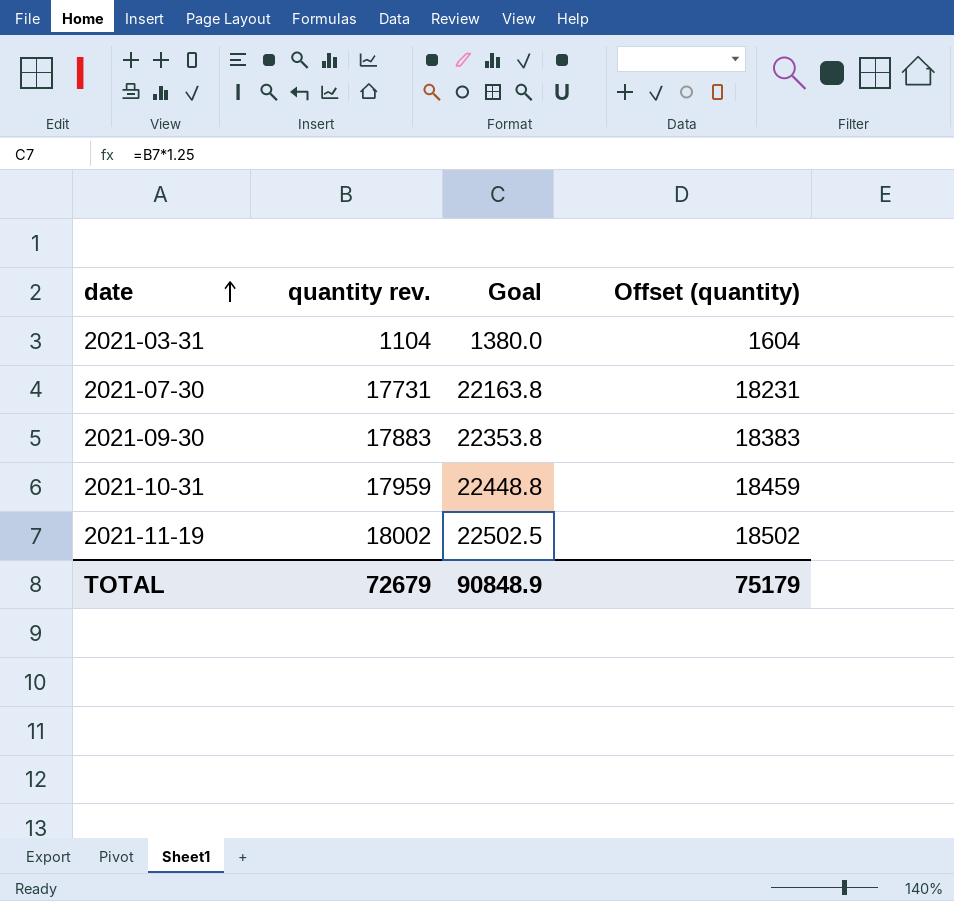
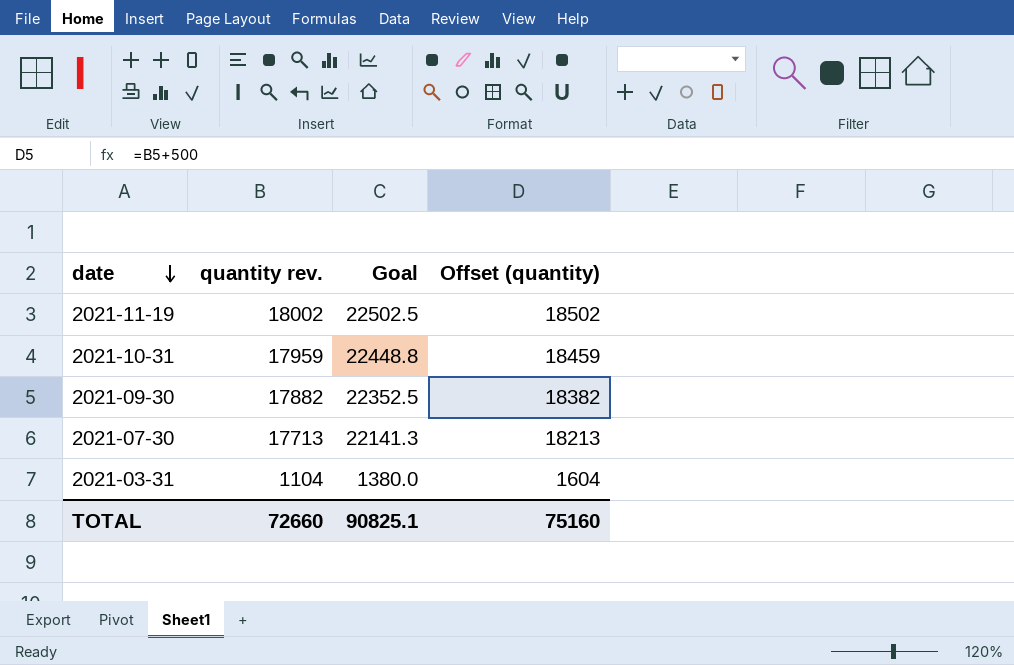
row order: date ascending -> date descending
2021-09-30 | quantity rev.: 17883 -> 17882
2021-09-30 | Goal: 22353.8 -> 22352.5
2021-09-30 | Offset (quantity): 18383 -> 18382
2021-07-30 | quantity rev.: 17731 -> 17713
2021-07-30 | Goal: 22163.8 -> 22141.3
2021-07-30 | Offset (quantity): 18231 -> 18213
TOTAL | quantity rev.: 72679 -> 72660
TOTAL | Goal: 90848.9 -> 90825.1
TOTAL | Offset (quantity): 75179 -> 75160

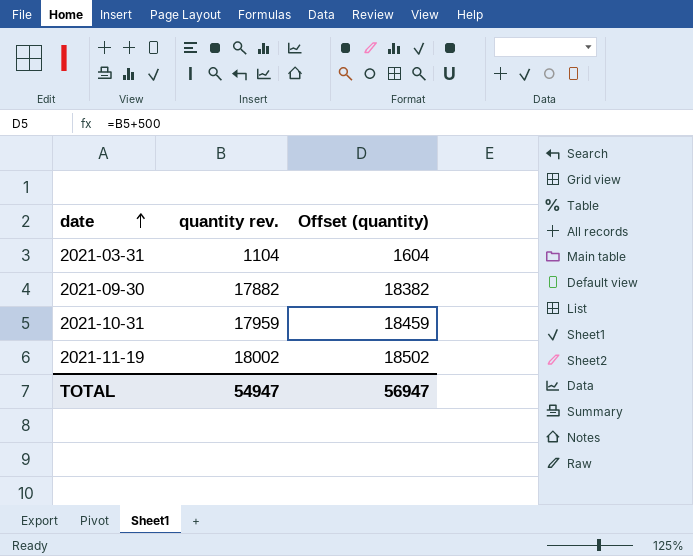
row order: date descending -> date ascending
column Goal | formula: [quantity rev.] * 1.25 -> none
row 2021-07-30: 17713 | 22141.3 | 18213 -> none
TOTAL | quantity rev.: 72660 -> 54947
TOTAL | Offset (quantity): 75160 -> 56947

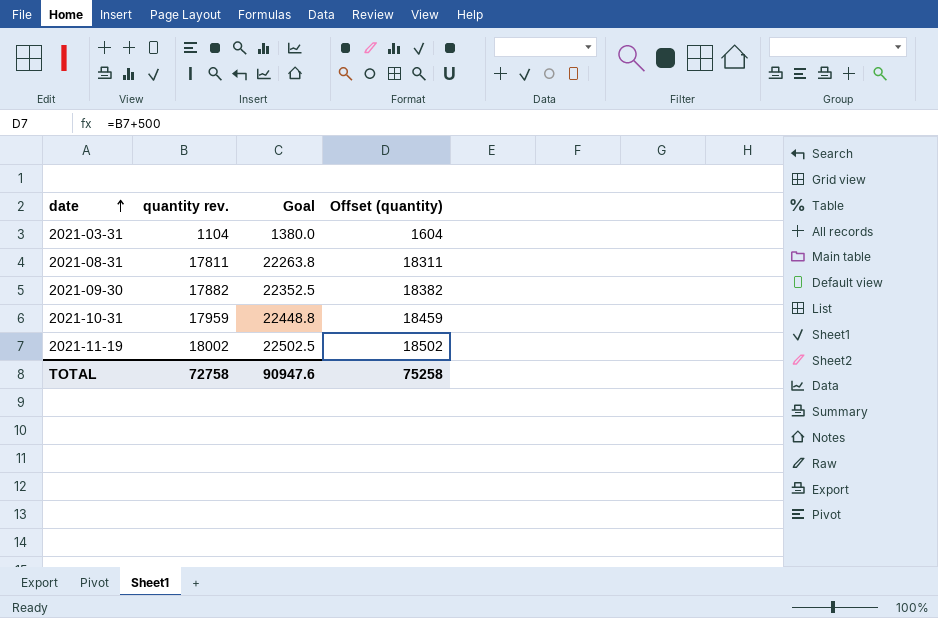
column Goal | formula: none -> [quantity rev.] * 1.25
row 2021-08-31: none -> 17811 | 22263.8 | 18311
TOTAL | quantity rev.: 54947 -> 72758
TOTAL | Offset (quantity): 56947 -> 75258

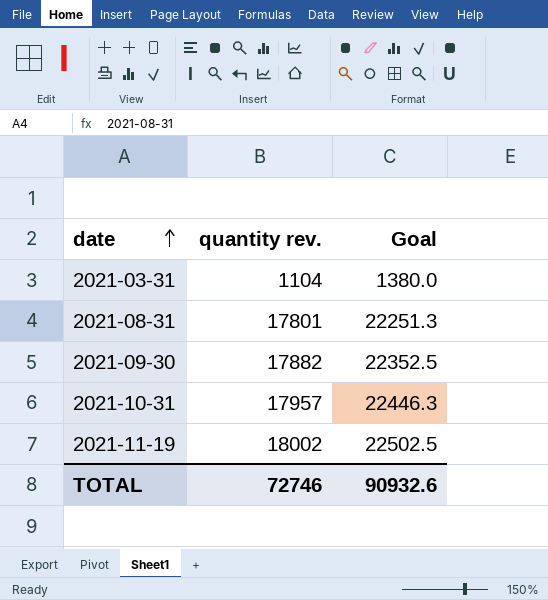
column Offset (quantity) | formula: [quantity rev.] + 500 -> none
2021-08-31 | quantity rev.: 17811 -> 17801
2021-08-31 | Goal: 22263.8 -> 22251.3
2021-10-31 | quantity rev.: 17959 -> 17957
2021-10-31 | Goal: 22448.8 -> 22446.3
TOTAL | quantity rev.: 72758 -> 72746
TOTAL | Goal: 90947.6 -> 90932.6

